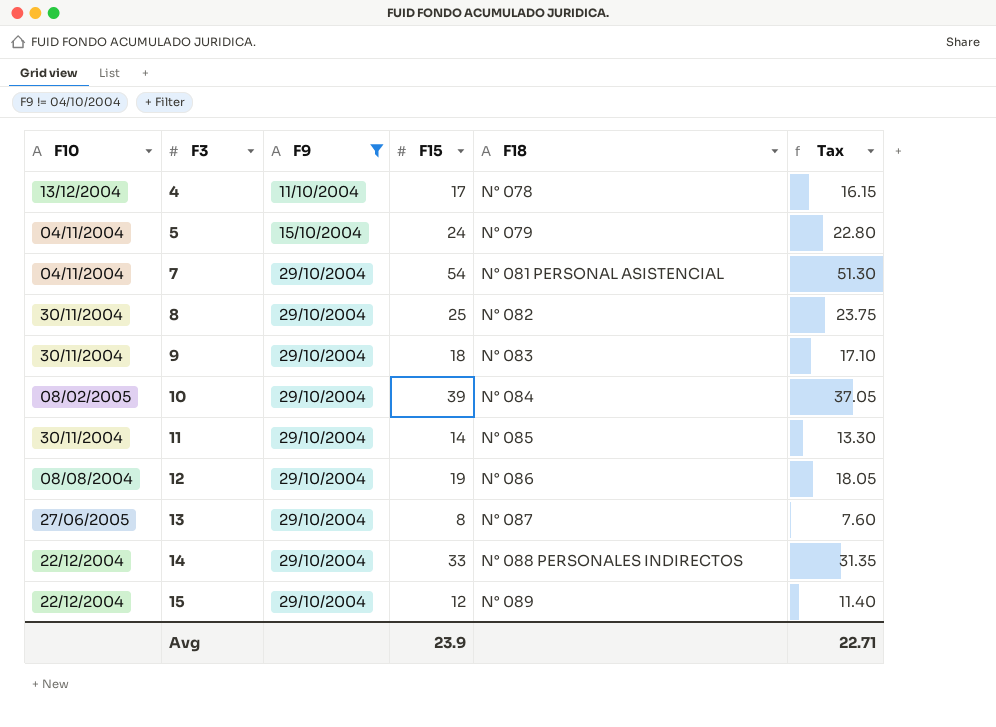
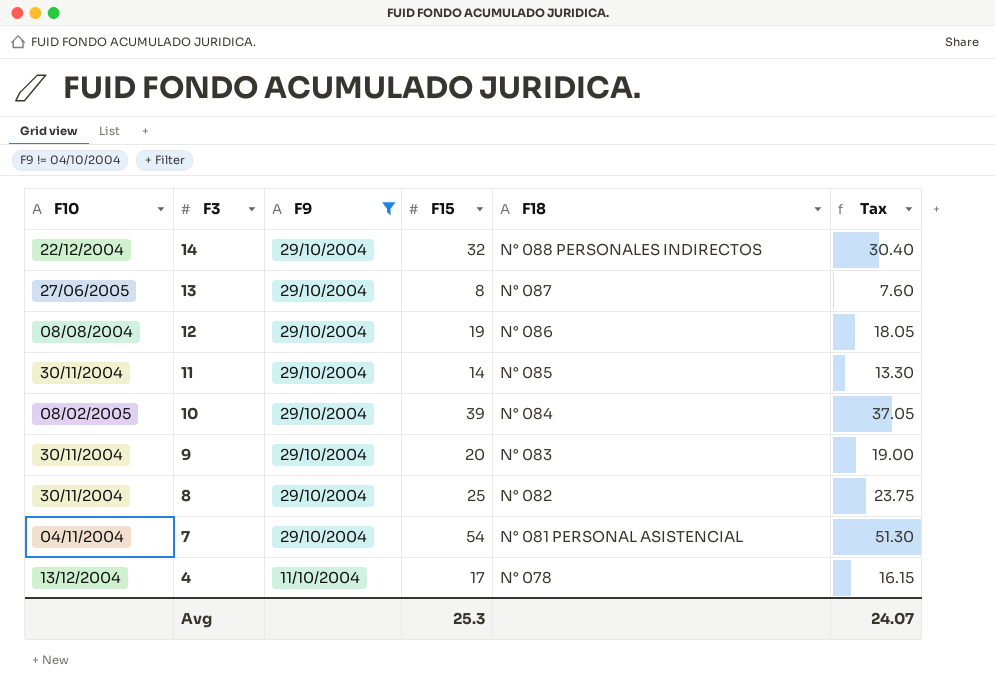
row order: F3 ascending -> F3 descending
row 5: 04/11/2004 | 15/10/2004 | 24 | N° 079 | 22.80 -> none
row 15: 22/12/2004 | 29/10/2004 | 12 | N° 089 | 11.40 -> none
14 | F15: 33 -> 32
14 | Tax: 31.35 -> 30.40
9 | F15: 18 -> 20
9 | Tax: 17.10 -> 19.00
Avg | F15: 23.9 -> 25.3
Avg | Tax: 22.71 -> 24.07

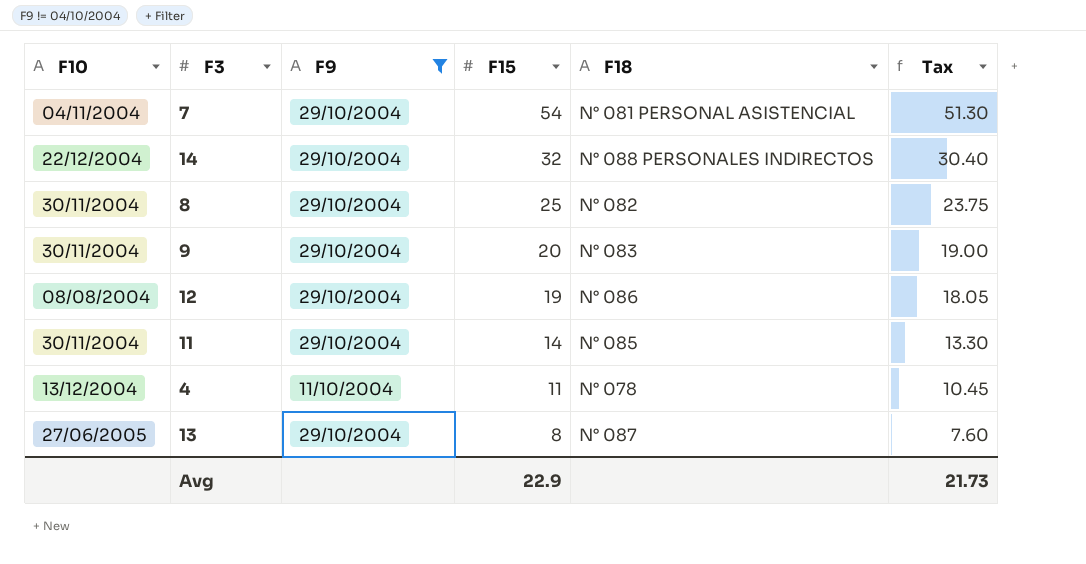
row order: F3 descending -> F15 descending
row 10: 08/02/2005 | 29/10/2004 | 39 | N° 084 | 37.05 -> none
4 | F15: 17 -> 11
4 | Tax: 16.15 -> 10.45
Avg | F15: 25.3 -> 22.9
Avg | Tax: 24.07 -> 21.73

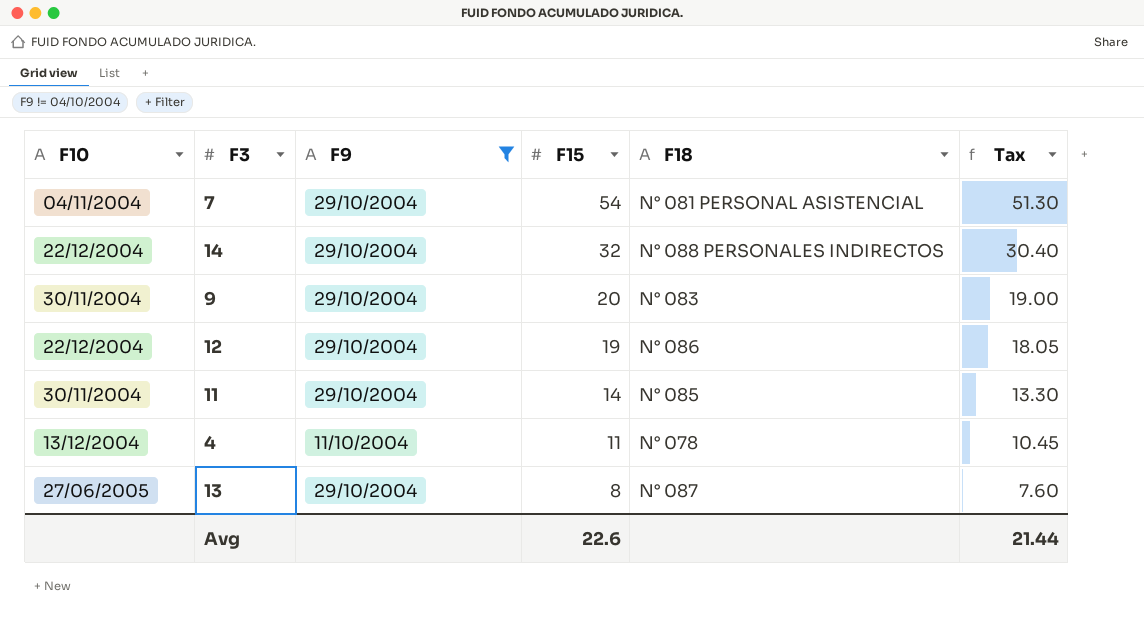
row 8: 30/11/2004 | 29/10/2004 | 25 | N° 082 | 23.75 -> none
12 | F10: 08/08/2004 -> 22/12/2004
Avg | F15: 22.9 -> 22.6
Avg | Tax: 21.73 -> 21.44

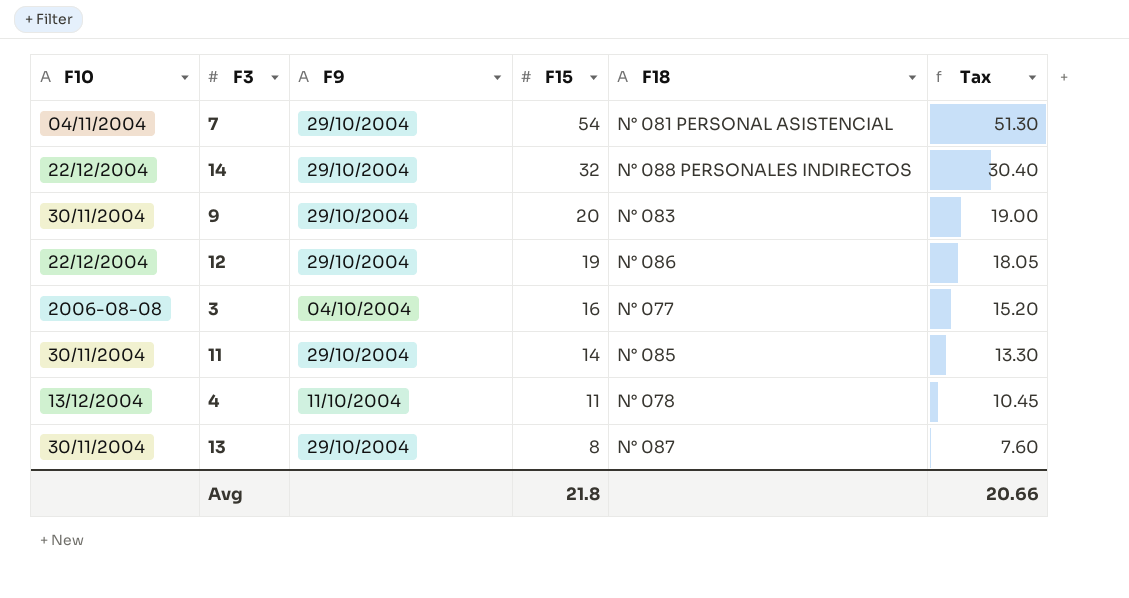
filter: F9 != 04/10/2004 -> none
13 | F10: 27/06/2005 -> 30/11/2004
Avg | F15: 22.6 -> 21.8
Avg | Tax: 21.44 -> 20.66

